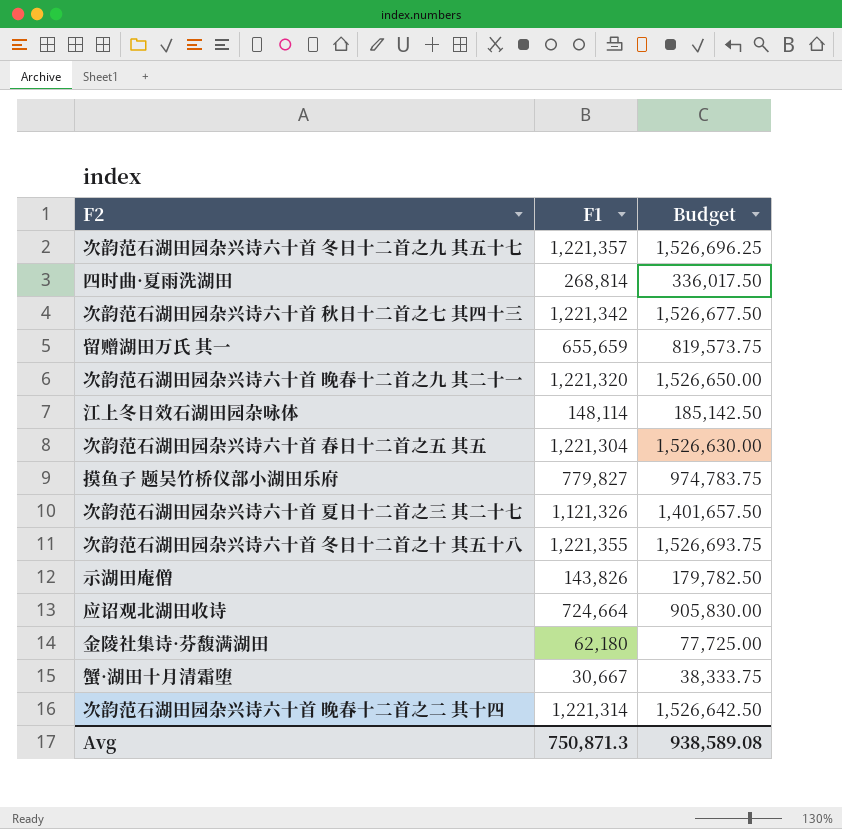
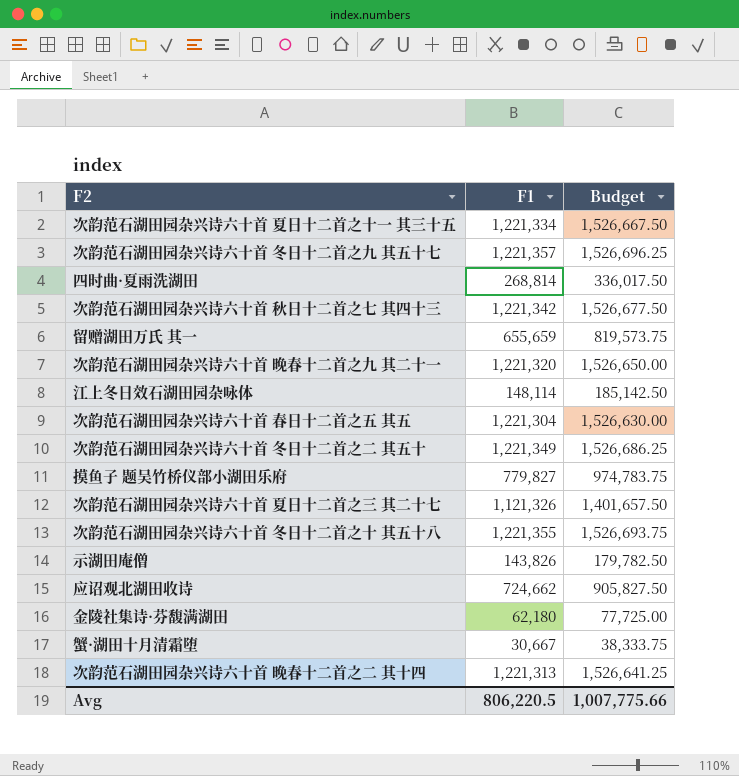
row 次韵范石湖田园杂兴诗六十首 夏日十二首之十一 其三十五: none -> 1,221,334 | 1,526,667.50
row 次韵范石湖田园杂兴诗六十首 冬日十二首之二 其五十: none -> 1,221,349 | 1,526,686.25
应诏观北湖田收诗 | F1: 724,664 -> 724,662
应诏观北湖田收诗 | Budget: 905,830.00 -> 905,827.50
次韵范石湖田园杂兴诗六十首 晚春十二首之二 其十四 | F1: 1,221,314 -> 1,221,313
次韵范石湖田园杂兴诗六十首 晚春十二首之二 其十四 | Budget: 1,526,642.50 -> 1,526,641.25
Avg | F1: 750,871.3 -> 806,220.5
Avg | Budget: 938,589.08 -> 1,007,775.66

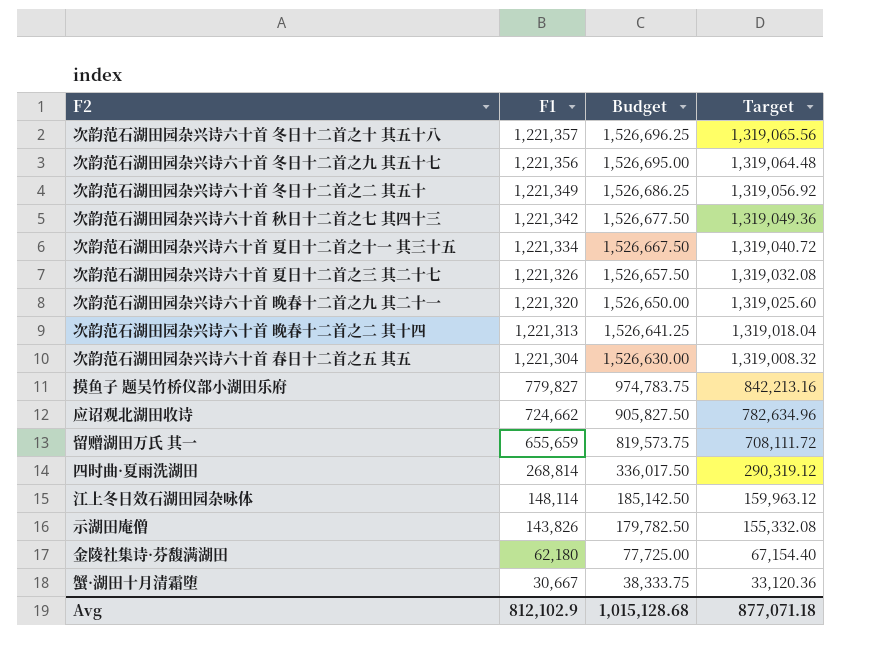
row order: none -> F1 descending
column Target | formula: none -> [F1] * 1.08
次韵范石湖田园杂兴诗六十首 冬日十二首之十 其五十八 | F1: 1,221,355 -> 1,221,357
次韵范石湖田园杂兴诗六十首 冬日十二首之十 其五十八 | Budget: 1,526,693.75 -> 1,526,696.25
次韵范石湖田园杂兴诗六十首 冬日十二首之九 其五十七 | F1: 1,221,357 -> 1,221,356
次韵范石湖田园杂兴诗六十首 冬日十二首之九 其五十七 | Budget: 1,526,696.25 -> 1,526,695.00
次韵范石湖田园杂兴诗六十首 夏日十二首之三 其二十七 | F1: 1,121,326 -> 1,221,326
次韵范石湖田园杂兴诗六十首 夏日十二首之三 其二十七 | Budget: 1,401,657.50 -> 1,526,657.50
Avg | F1: 806,220.5 -> 812,102.9
Avg | Budget: 1,007,775.66 -> 1,015,128.68

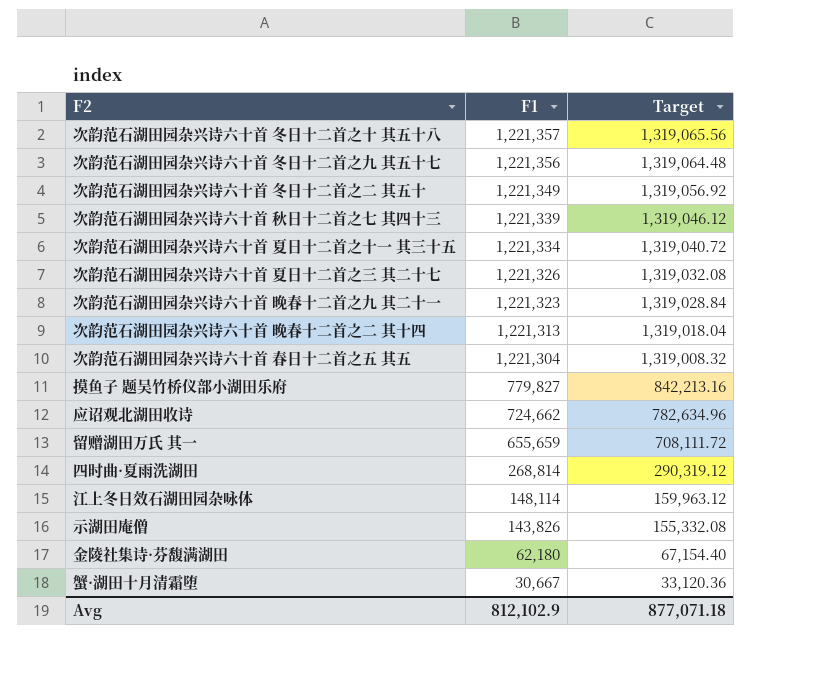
column Budget | formula: [F1] * 1.25 -> none
次韵范石湖田园杂兴诗六十首 秋日十二首之七 其四十三 | F1: 1,221,342 -> 1,221,339
次韵范石湖田园杂兴诗六十首 秋日十二首之七 其四十三 | Target: 1,319,049.36 -> 1,319,046.12
次韵范石湖田园杂兴诗六十首 晚春十二首之九 其二十一 | F1: 1,221,320 -> 1,221,323
次韵范石湖田园杂兴诗六十首 晚春十二首之九 其二十一 | Target: 1,319,025.60 -> 1,319,028.84

